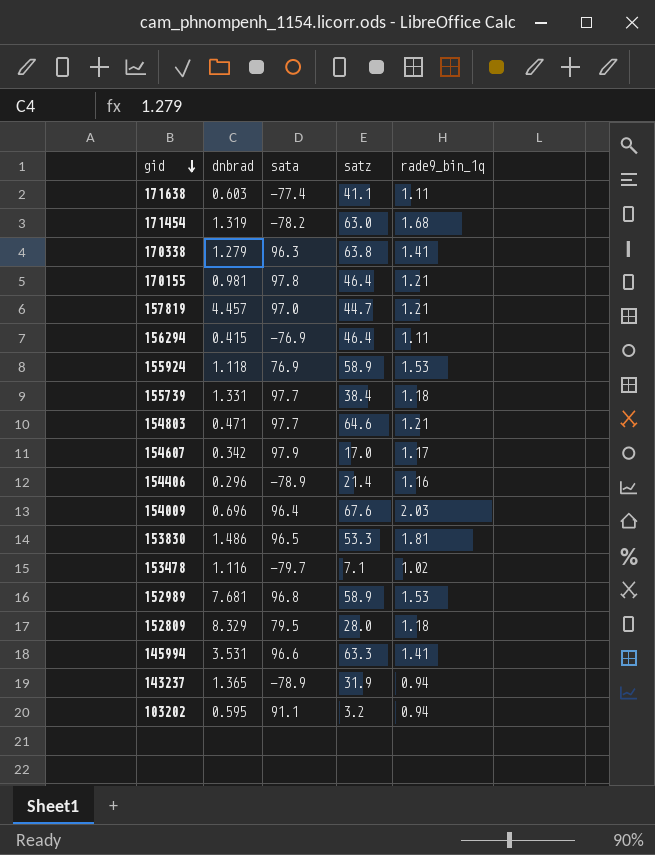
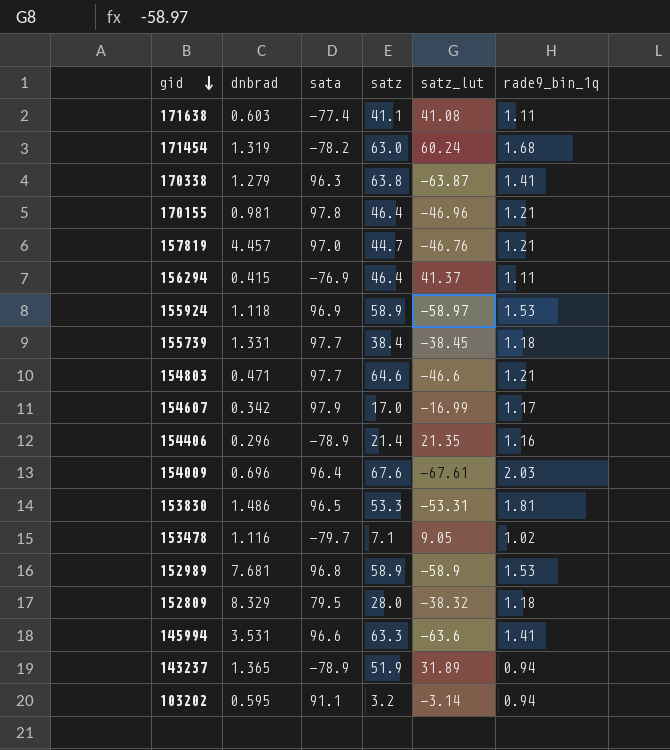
column satz_lut | position: none -> 5
155924 | sata: 76.9 -> 96.9
143237 | satz: 31.9 -> 51.9

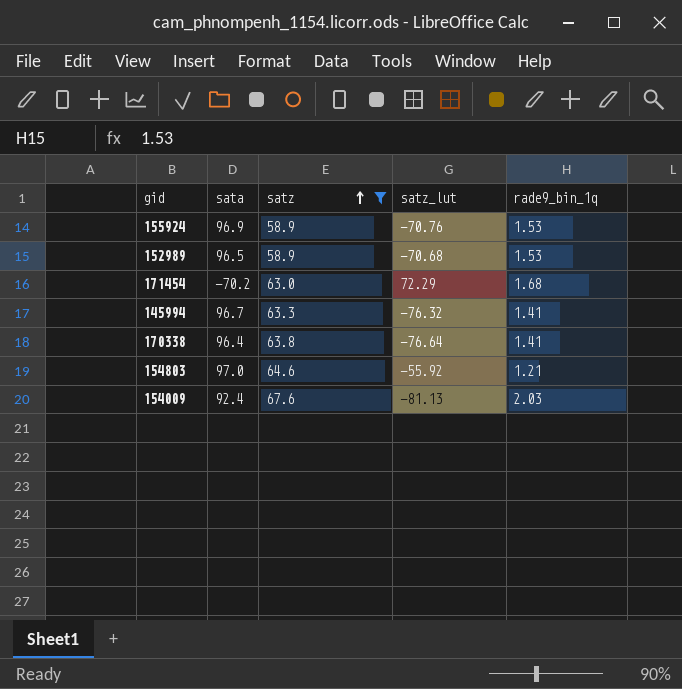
filter: none -> satz >= 58.9
row order: gid descending -> satz ascending
column dnbrad | position: 2 -> none
155924 | satz_lut: -58.97 -> -70.76
152989 | sata: 96.8 -> 96.5
152989 | satz_lut: -58.9 -> -70.68
171454 | sata: -78.2 -> -70.2
171454 | satz_lut: 60.24 -> 72.29
145994 | sata: 96.6 -> 96.7
145994 | satz_lut: -63.6 -> -76.32
170338 | sata: 96.3 -> 96.4
170338 | satz_lut: -63.87 -> -76.64
154803 | sata: 97.7 -> 97.0
154803 | satz_lut: -46.6 -> -55.92
154009 | sata: 96.4 -> 92.4
154009 | satz_lut: -67.61 -> -81.13

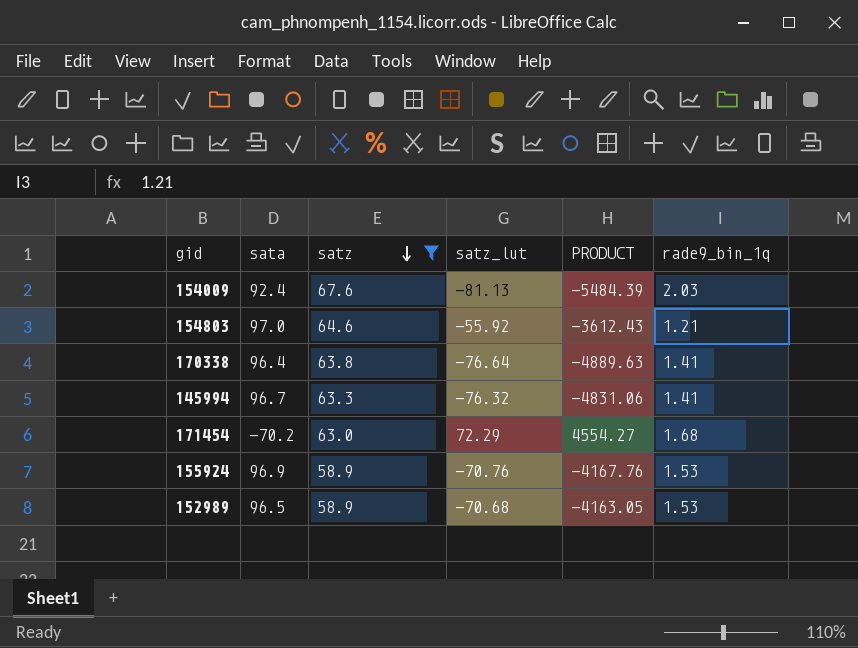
row order: satz ascending -> satz descending
column PRODUCT | formula: none -> [satz] * [satz_lut]

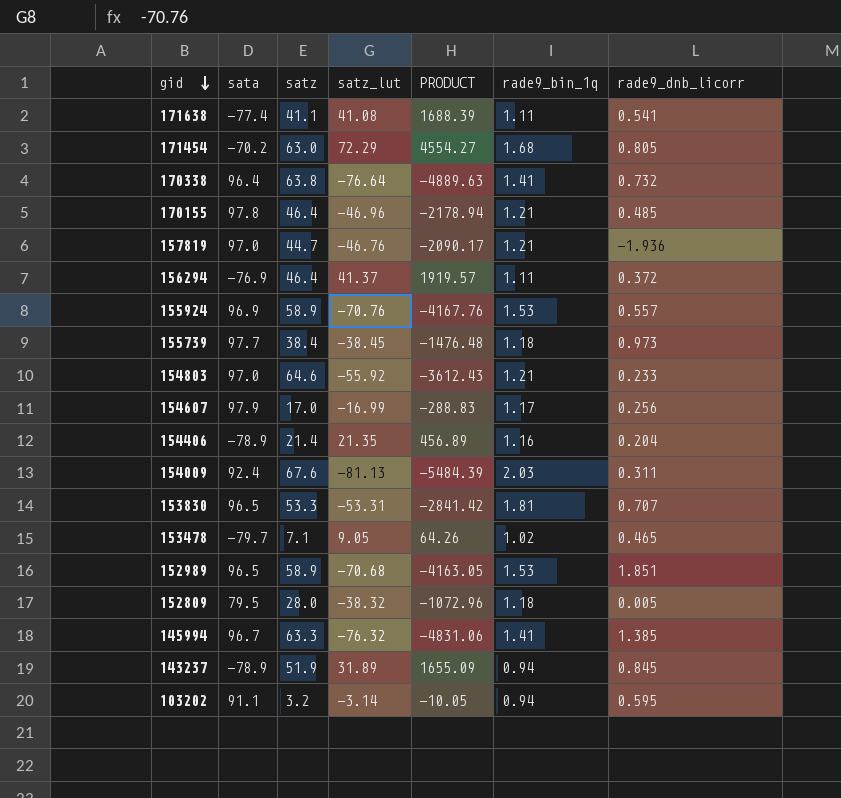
filter: satz >= 58.9 -> none
row order: satz descending -> gid descending
column rade9_dnb_licorr | position: none -> 7

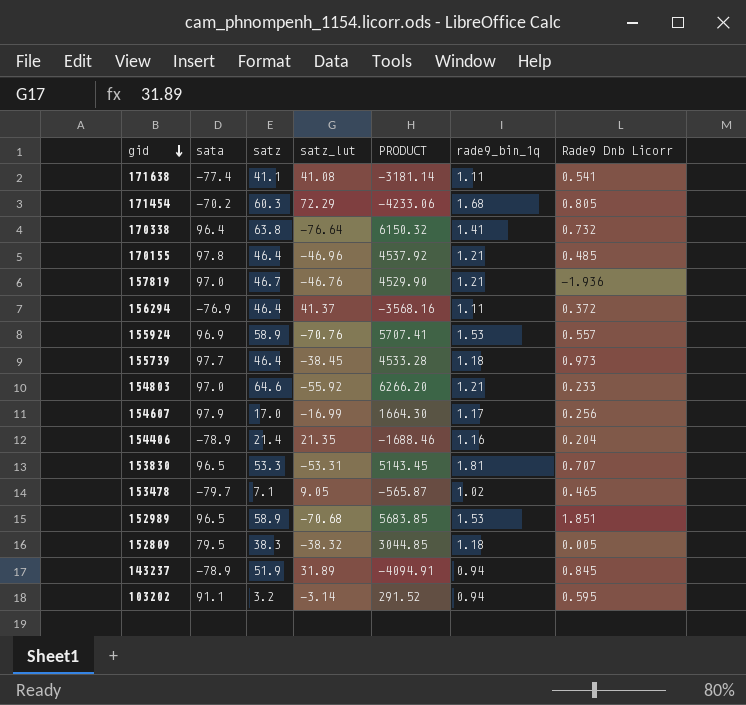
column PRODUCT | formula: [satz] * [satz_lut] -> [sata] * [satz]
column name: rade9_dnb_licorr -> Rade9 Dnb Licorr
row 154009: 92.4 | 67.6 | -81.13 | -5484.39 | 2.03 | 0.311 -> none
row 145994: 96.7 | 63.3 | -76.32 | -4831.06 | 1.41 | 1.385 -> none
171454 | satz: 63.0 -> 60.3
157819 | satz: 44.7 -> 46.7
155739 | satz: 38.4 -> 46.4
152809 | satz: 28.0 -> 38.3

